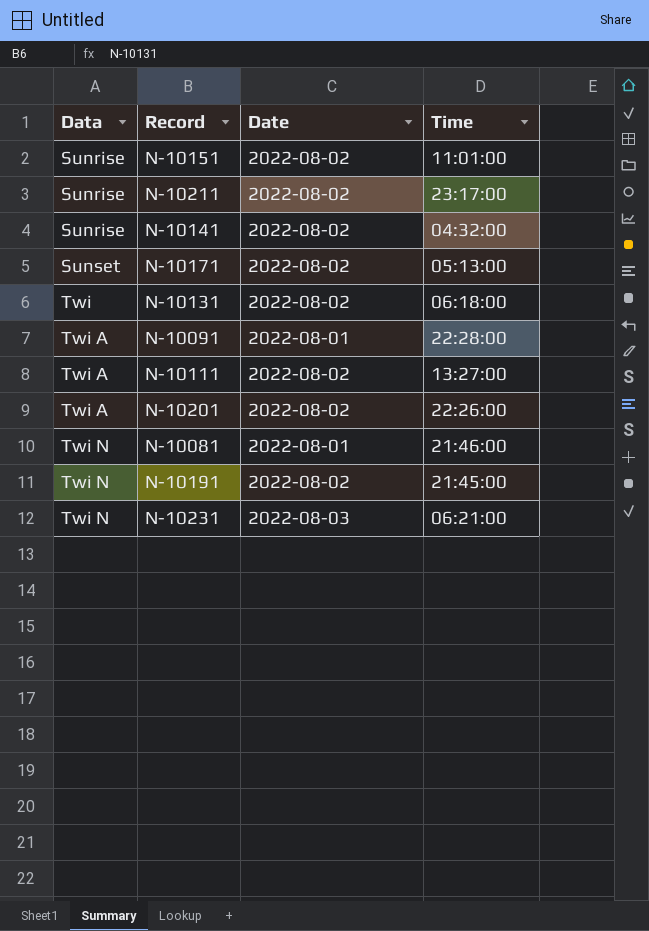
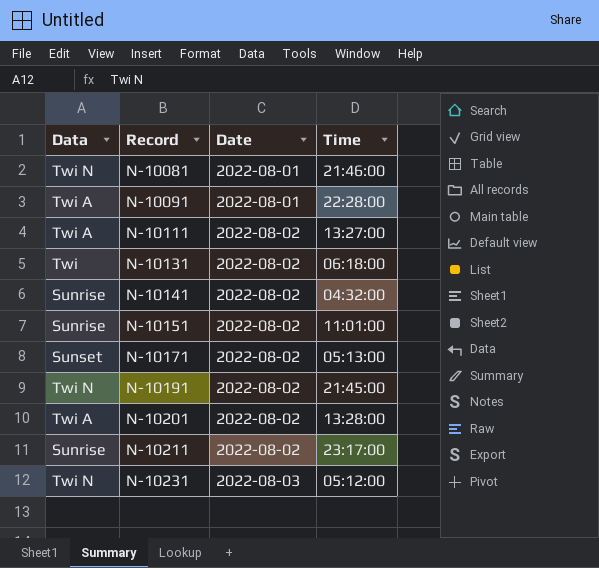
row order: Data ascending -> Record ascending
N-10201 | Time: 22:26:00 -> 13:28:00
N-10231 | Time: 06:21:00 -> 05:12:00

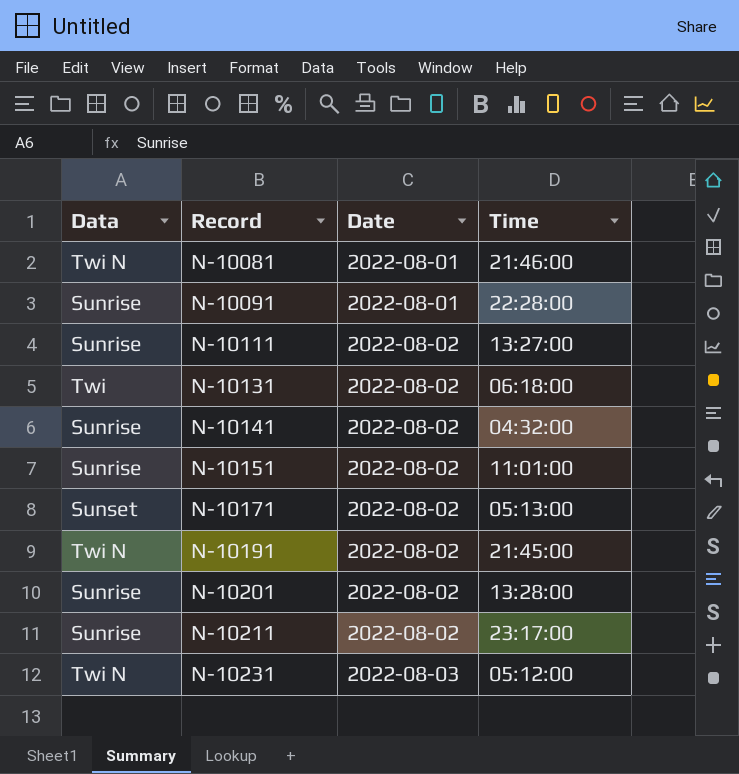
N-10091 | Data: Twi A -> Sunrise
N-10111 | Data: Twi A -> Sunrise
N-10201 | Data: Twi A -> Sunrise

